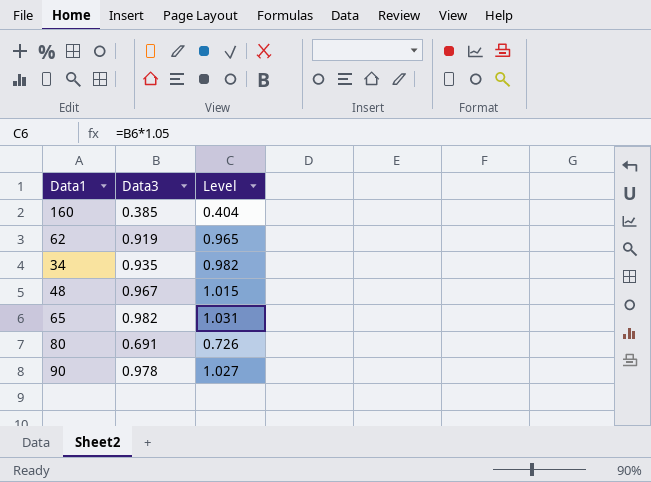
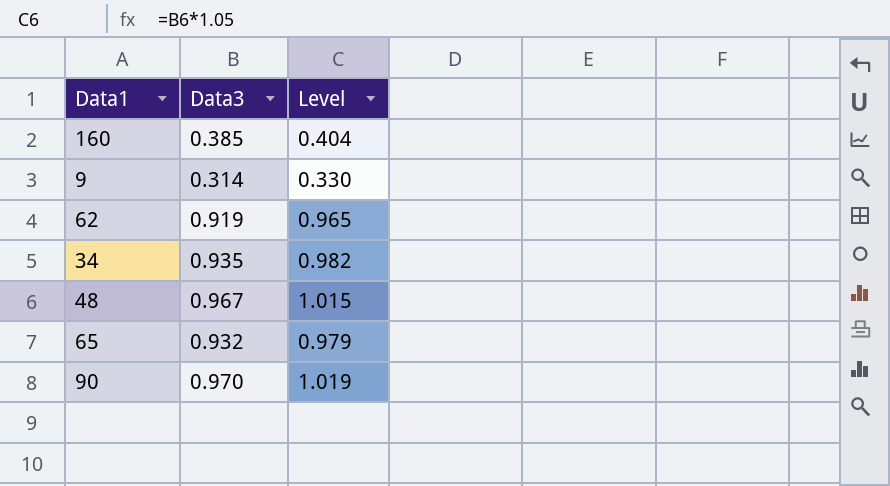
row 80: 0.691 | 0.726 -> none
row 9: none -> 0.314 | 0.330
65 | Data3: 0.982 -> 0.932
65 | Level: 1.031 -> 0.979
90 | Data3: 0.978 -> 0.970
90 | Level: 1.027 -> 1.019

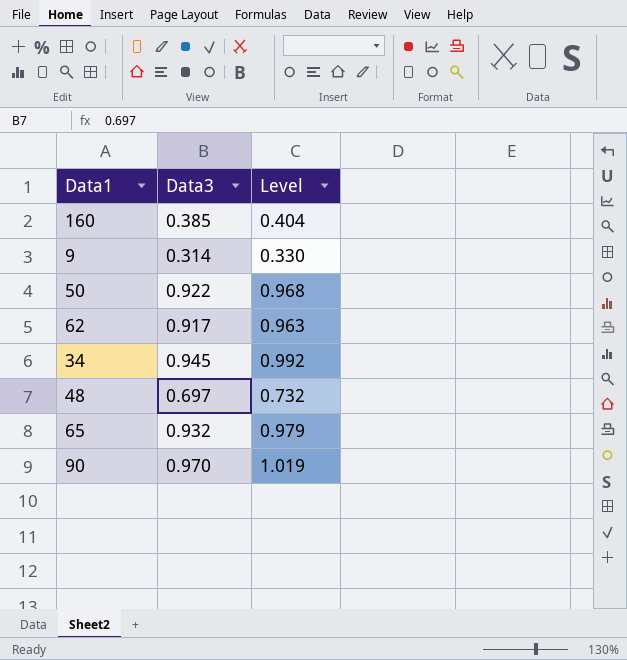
row 50: none -> 0.922 | 0.968
62 | Data3: 0.919 -> 0.917
62 | Level: 0.965 -> 0.963
34 | Data3: 0.935 -> 0.945
34 | Level: 0.982 -> 0.992
48 | Data3: 0.967 -> 0.697
48 | Level: 1.015 -> 0.732

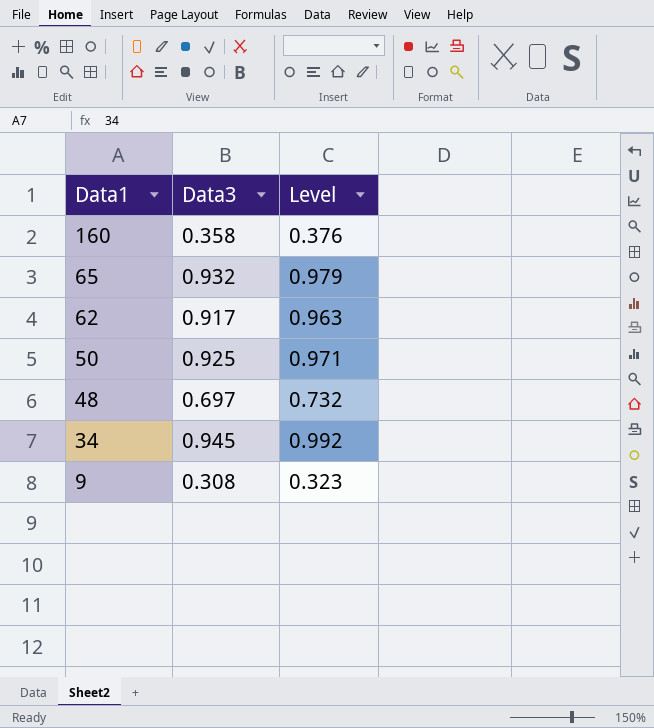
row order: none -> Data1 descending
row 90: 0.970 | 1.019 -> none
160 | Data3: 0.385 -> 0.358
160 | Level: 0.404 -> 0.376
50 | Data3: 0.922 -> 0.925
50 | Level: 0.968 -> 0.971
9 | Data3: 0.314 -> 0.308
9 | Level: 0.330 -> 0.323

